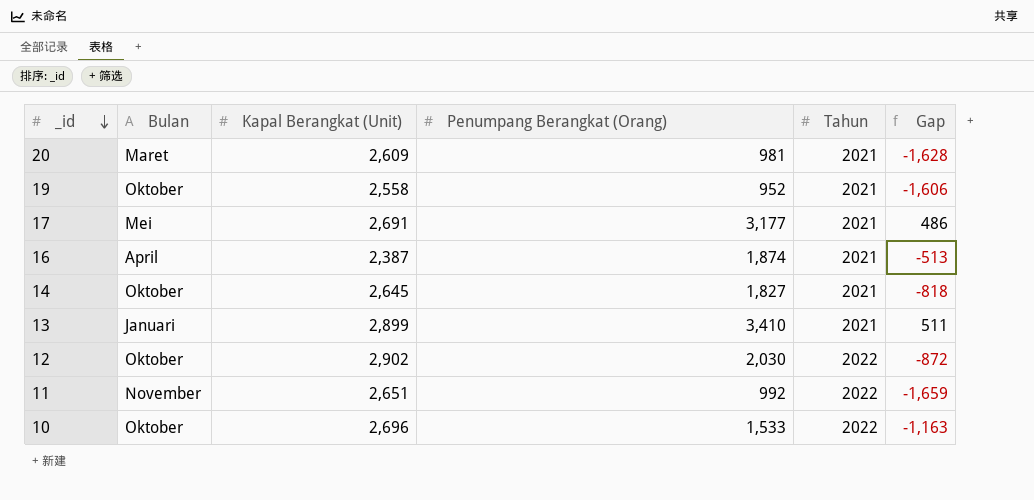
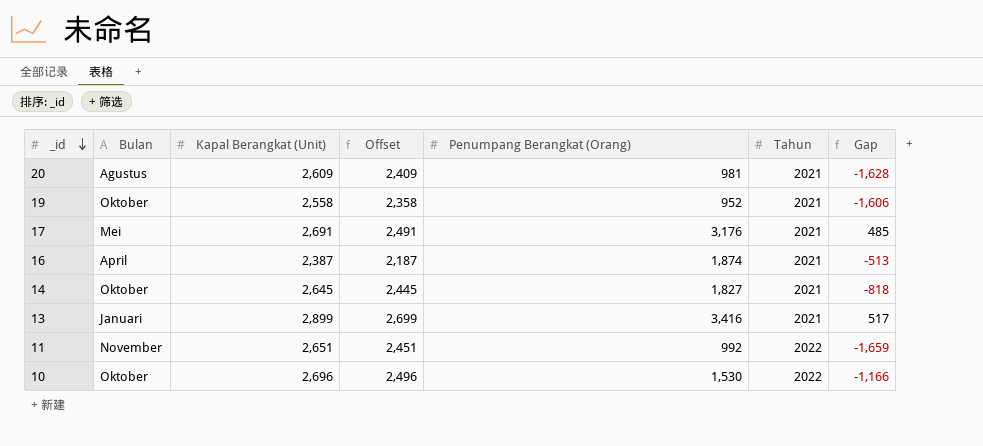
column Offset | formula: none -> [Kapal Berangkat (Unit)] - 200
row 12: Oktober | 2,902 | 2,030 | 2022 | -872 -> none
20 | Bulan: Maret -> Agustus
17 | Penumpang Berangkat (Orang): 3,177 -> 3,176
17 | Gap: 486 -> 485
13 | Penumpang Berangkat (Orang): 3,410 -> 3,416
13 | Gap: 511 -> 517
10 | Penumpang Berangkat (Orang): 1,533 -> 1,530
10 | Gap: -1,163 -> -1,166

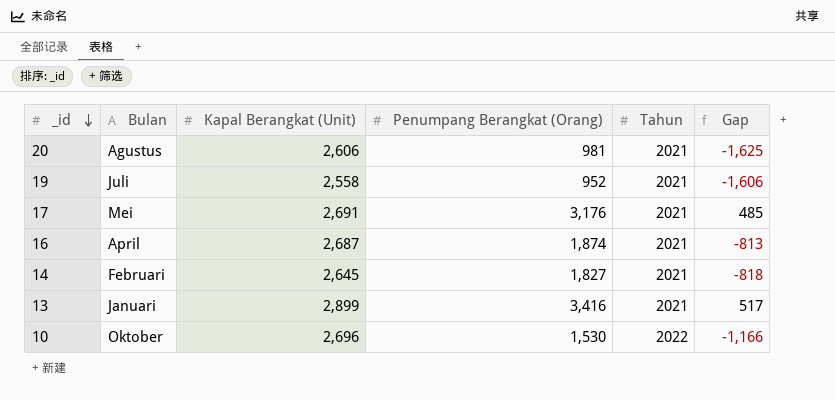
column Offset | formula: [Kapal Berangkat (Unit)] - 200 -> none
row 11: November | 2,651 | 2,451 | 992 | 2022 | -1,659 -> none
20 | Kapal Berangkat (Unit): 2,609 -> 2,606
20 | Gap: -1,628 -> -1,625
19 | Bulan: Oktober -> Juli
16 | Kapal Berangkat (Unit): 2,387 -> 2,687
16 | Gap: -513 -> -813
14 | Bulan: Oktober -> Februari

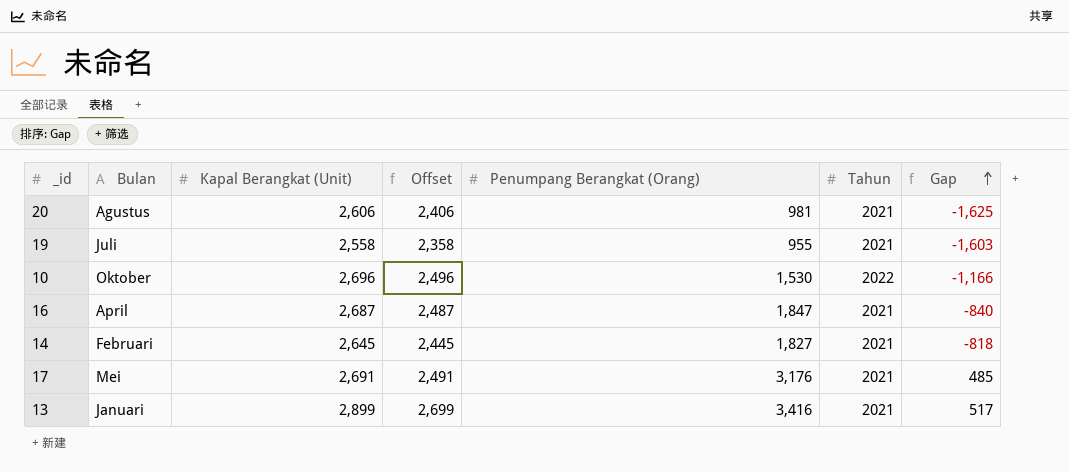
row order: _id descending -> Gap ascending
column Offset | formula: none -> [Kapal Berangkat (Unit)] - 200
19 | Penumpang Berangkat (Orang): 952 -> 955
19 | Gap: -1,606 -> -1,603
16 | Penumpang Berangkat (Orang): 1,874 -> 1,847
16 | Gap: -813 -> -840

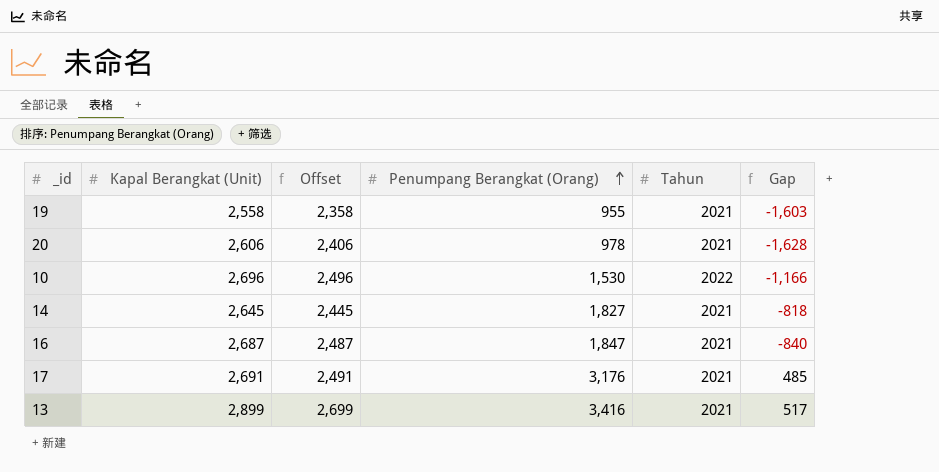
row order: Gap ascending -> Penumpang Berangkat (Orang) ascending
column Bulan | position: 2 -> none
20 | Penumpang Berangkat (Orang): 981 -> 978
20 | Gap: -1,625 -> -1,628

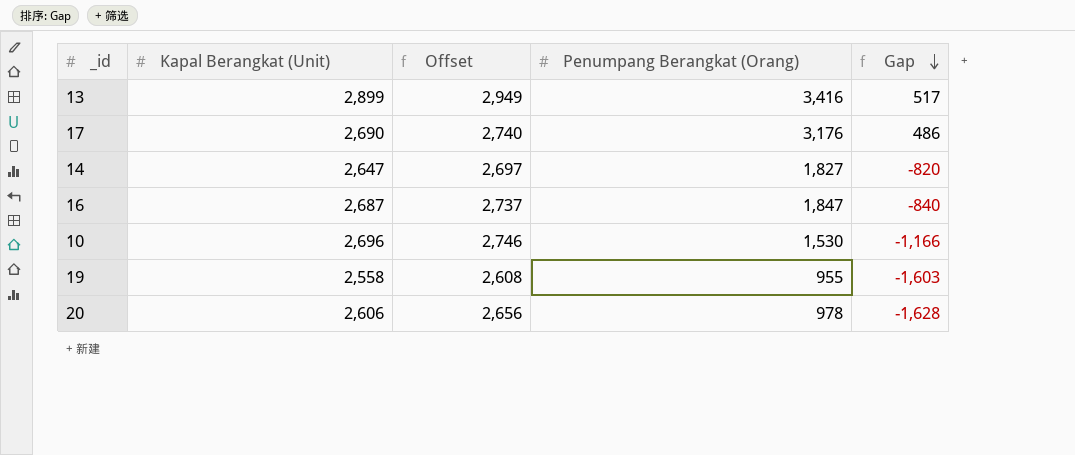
row order: Penumpang Berangkat (Orang) ascending -> Gap descending
column Tahun | position: 5 -> none
column Offset | formula: [Kapal Berangkat (Unit)] - 200 -> [Kapal Berangkat (Unit)] + 50
17 | Kapal Berangkat (Unit): 2,691 -> 2,690
17 | Gap: 485 -> 486
14 | Kapal Berangkat (Unit): 2,645 -> 2,647
14 | Gap: -818 -> -820

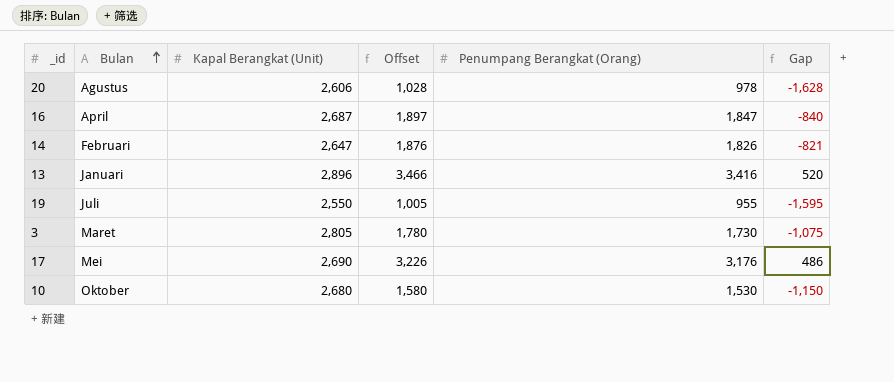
row order: Gap descending -> Bulan ascending
column Bulan | position: none -> 2
column Offset | formula: [Kapal Berangkat (Unit)] + 50 -> [Penumpang Berangkat (Orang)] + 50
14 | Penumpang Berangkat (Orang): 1,827 -> 1,826
14 | Gap: -820 -> -821
13 | Kapal Berangkat (Unit): 2,899 -> 2,896
13 | Gap: 517 -> 520
19 | Kapal Berangkat (Unit): 2,558 -> 2,550
19 | Gap: -1,603 -> -1,595
row 3: none -> Maret | 2,805 | 1,780 | 1,730 | -1,075
10 | Kapal Berangkat (Unit): 2,696 -> 2,680
10 | Gap: -1,166 -> -1,150

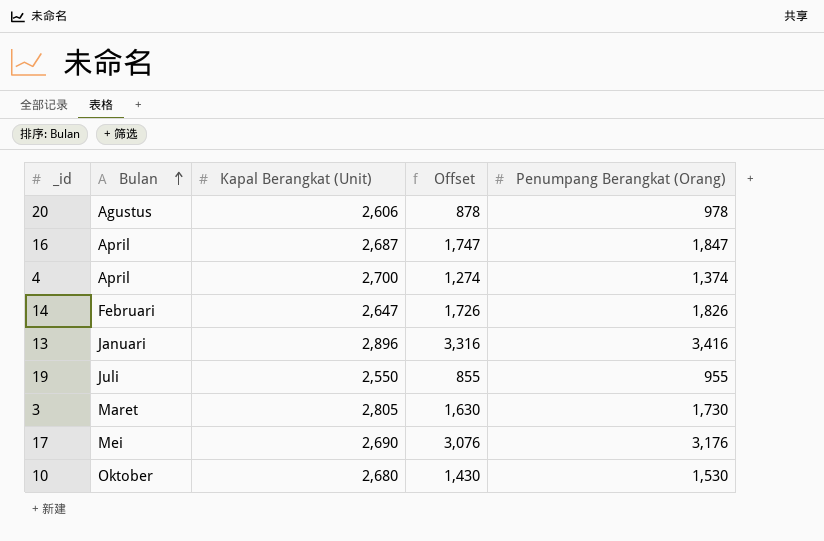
column Gap | formula: [Penumpang Berangkat (Orang)] - [Kapal Berangkat (Unit)] -> none
column Offset | formula: [Penumpang Berangkat (Orang)] + 50 -> [Penumpang Berangkat (Orang)] - 100
row 4: none -> April | 2,700 | 1,274 | 1,374

